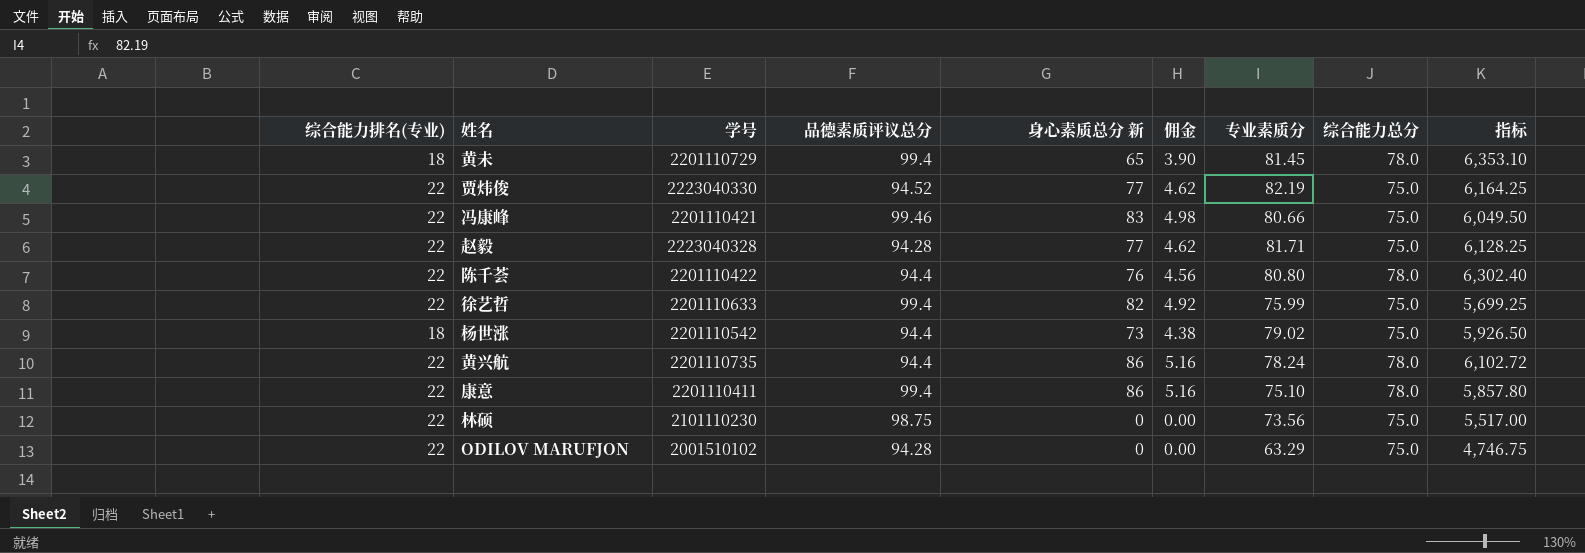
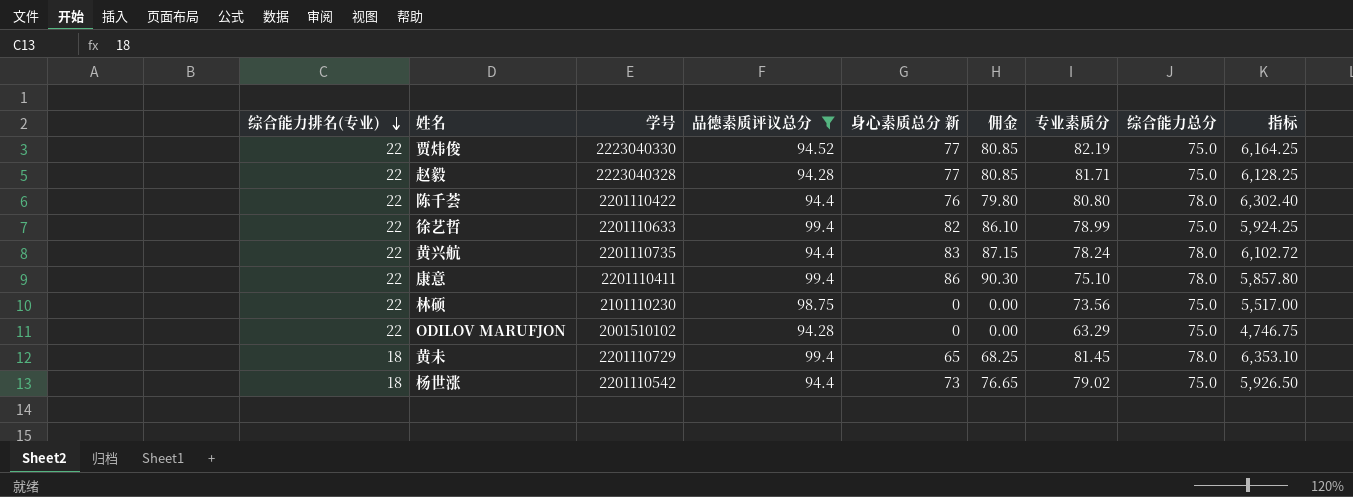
filter: none -> 品德素质评议总分 != 99.46
row order: none -> 综合能力排名(专业) descending
column 佣金 | formula: [身心素质总分 新] * 0.06 -> [身心素质总分 新] * 1.05
徐艺哲 | 专业素质分: 75.99 -> 78.99
徐艺哲 | 指标: 5,699.25 -> 5,924.25
黄兴航 | 身心素质总分 新: 86 -> 83

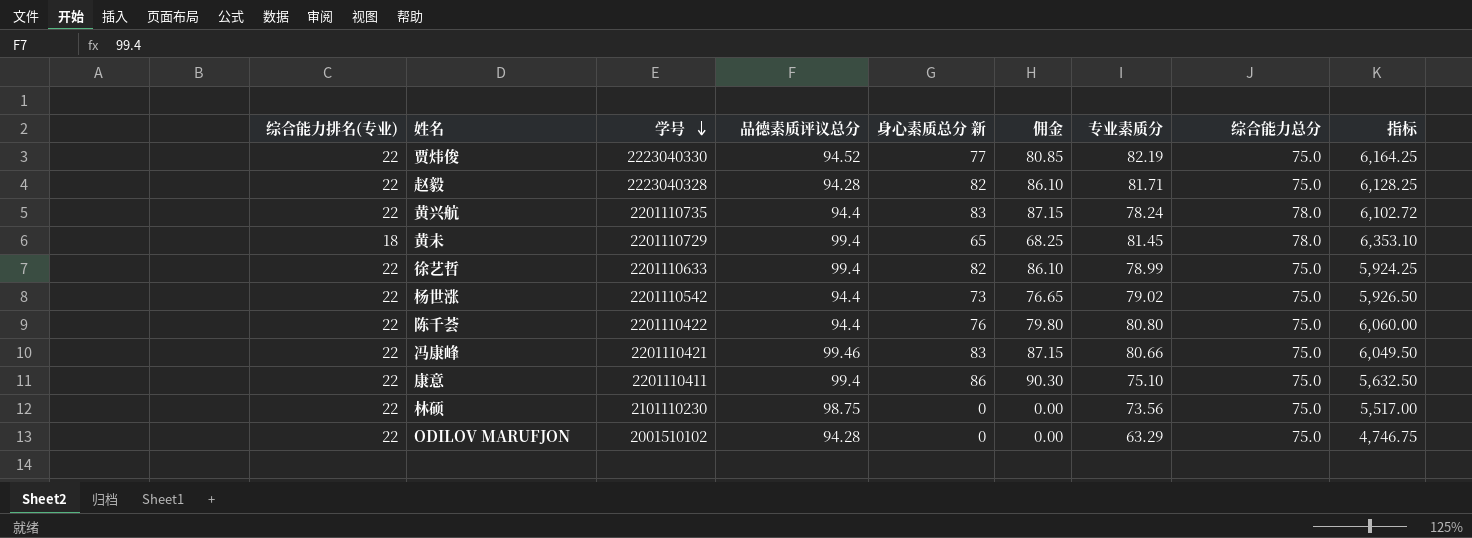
filter: 品德素质评议总分 != 99.46 -> none
row order: 综合能力排名(专业) descending -> 学号 descending
赵毅 | 身心素质总分 新: 77 -> 82
赵毅 | 佣金: 80.85 -> 86.10
杨世涨 | 综合能力排名(专业): 18 -> 22
陈千荟 | 综合能力总分: 78.0 -> 75.0
陈千荟 | 指标: 6,302.40 -> 6,060.00
康意 | 综合能力总分: 78.0 -> 75.0
康意 | 指标: 5,857.80 -> 5,632.50

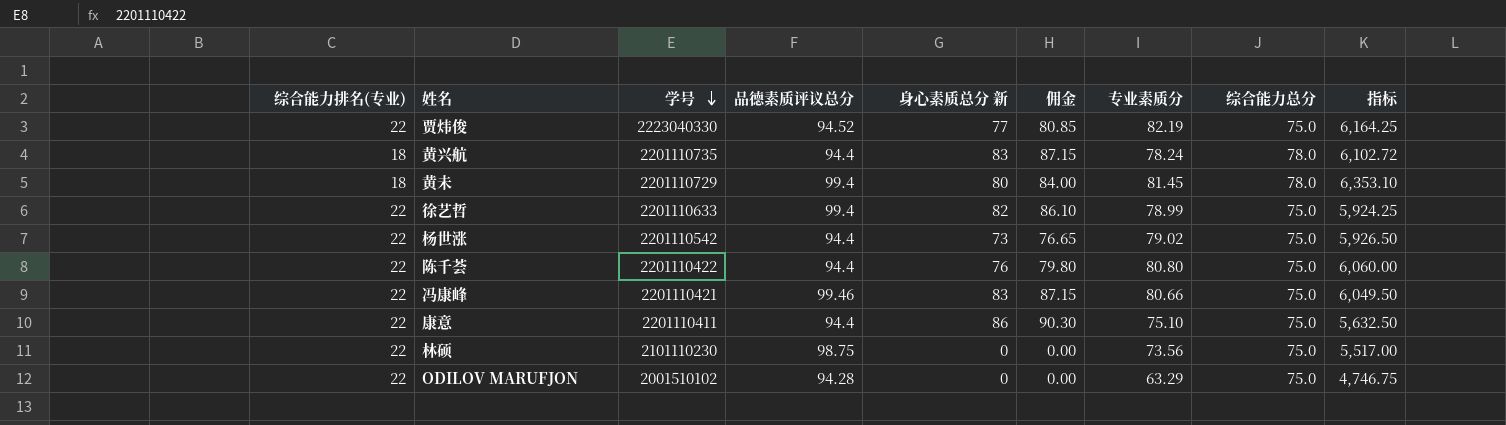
row 赵毅: 22 | 2223040328 | 94.28 | 82 | 86.10 | 81.71 | 75.0 | 6,128.25 -> none
黄兴航 | 综合能力排名(专业): 22 -> 18
黄未 | 身心素质总分 新: 65 -> 80
黄未 | 佣金: 68.25 -> 84.00
康意 | 品德素质评议总分: 99.4 -> 94.4

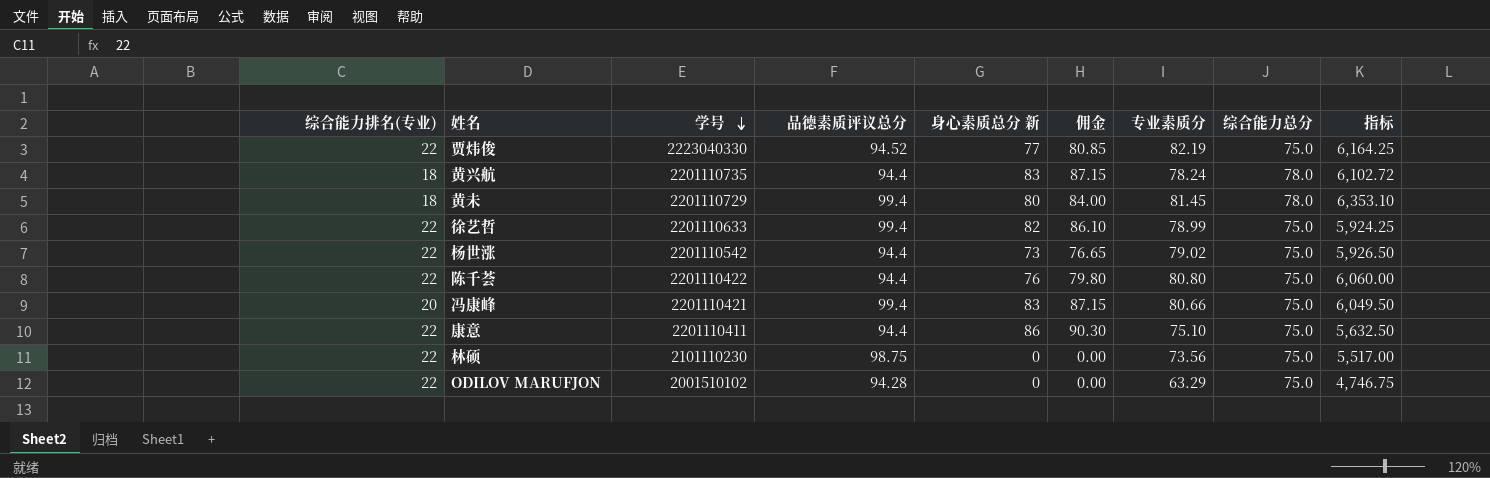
冯康峰 | 综合能力排名(专业): 22 -> 20
冯康峰 | 品德素质评议总分: 99.46 -> 99.4

